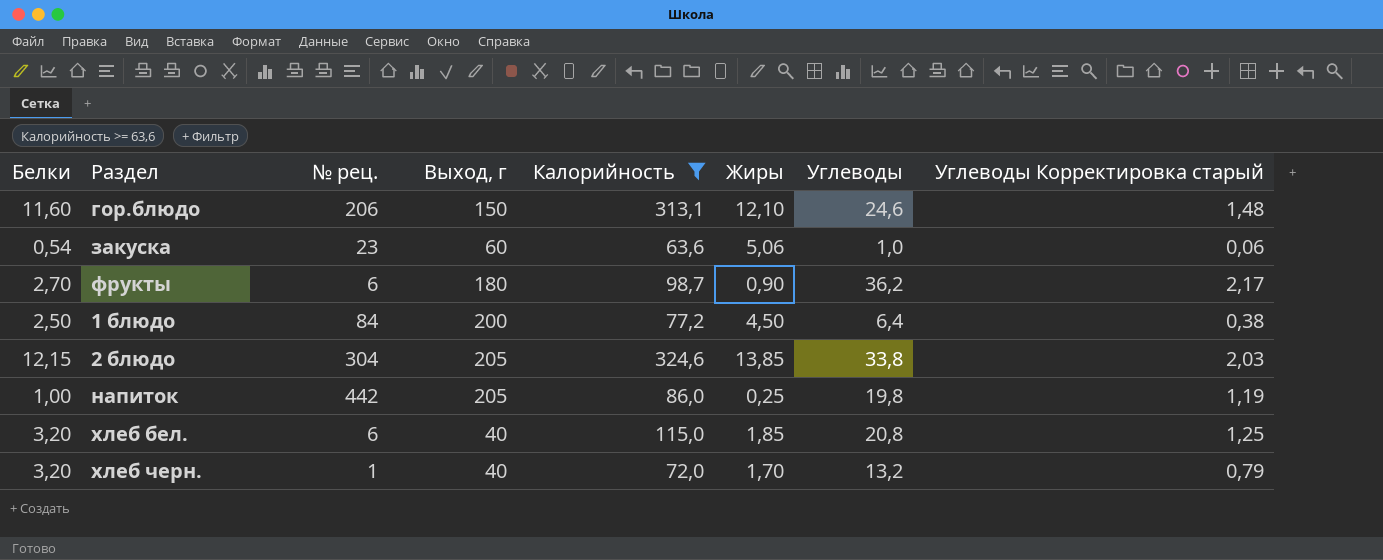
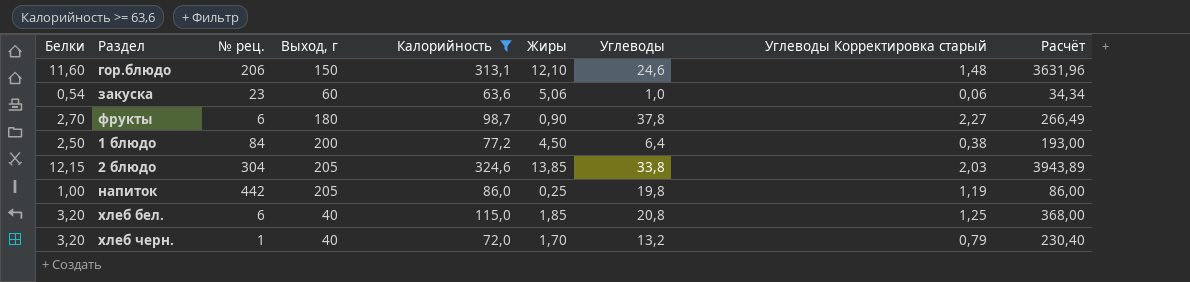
column Расчёт | formula: none -> [Белки] * [Калорийность]
фрукты | Углеводы: 36,2 -> 37,8
фрукты | Углеводы Корректировка старый: 2,17 -> 2,27

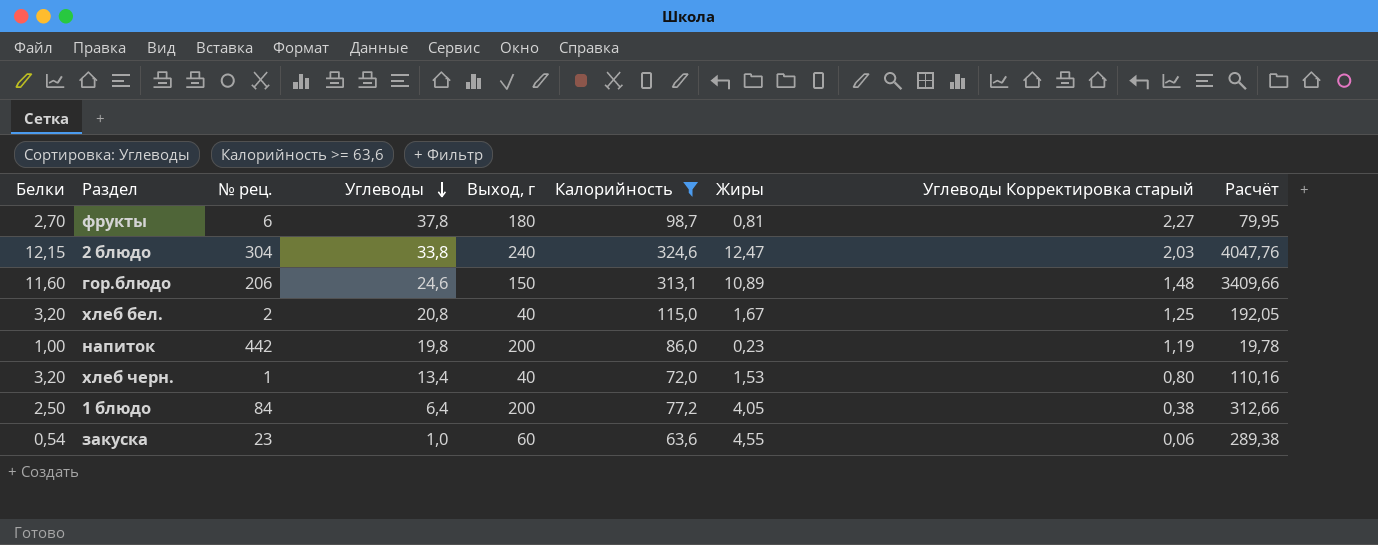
row order: none -> Углеводы descending
column Углеводы | position: 7 -> 4
column Расчёт | formula: [Белки] * [Калорийность] -> [Калорийность] * [Жиры]
фрукты | Жиры: 0,90 -> 0,81
2 блюдо | Выход, г: 205 -> 240
2 блюдо | Жиры: 13,85 -> 12,47
гор.блюдо | Жиры: 12,10 -> 10,89
хлеб бел. | № рец.: 6 -> 2
хлеб бел. | Жиры: 1,85 -> 1,67
напиток | Выход, г: 205 -> 200
напиток | Жиры: 0,25 -> 0,23
хлеб черн. | Углеводы: 13,2 -> 13,4
хлеб черн. | Жиры: 1,70 -> 1,53
хлеб черн. | Углеводы Корректировка старый: 0,79 -> 0,80
1 блюдо | Жиры: 4,50 -> 4,05
закуска | Жиры: 5,06 -> 4,55

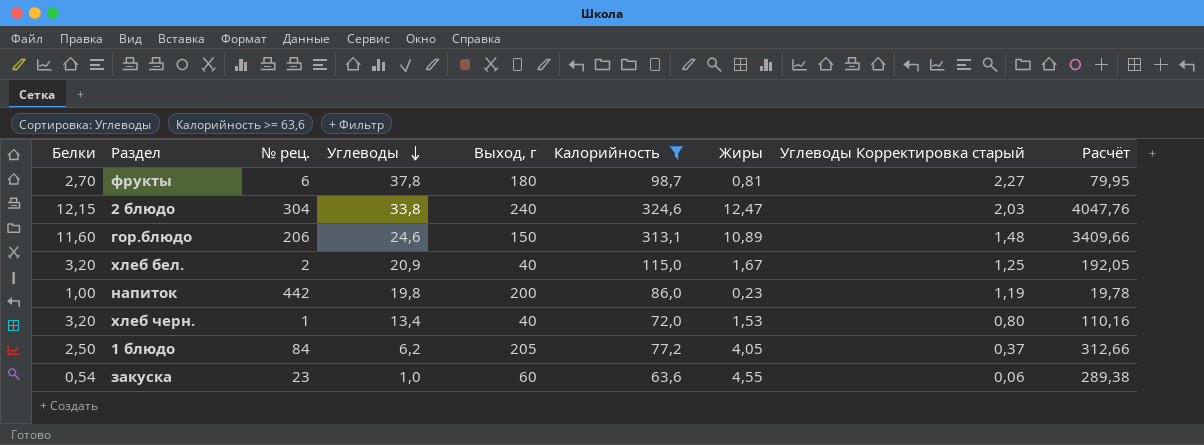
хлеб бел. | Углеводы: 20,8 -> 20,9
1 блюдо | Углеводы: 6,4 -> 6,2
1 блюдо | Выход, г: 200 -> 205
1 блюдо | Углеводы Корректировка старый: 0,38 -> 0,37

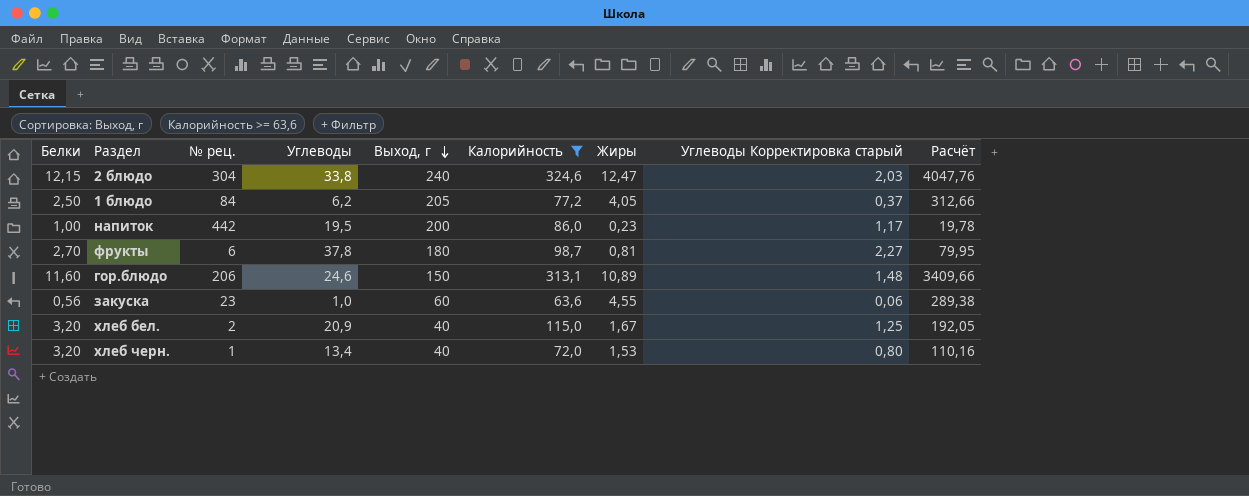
row order: Углеводы descending -> Выход, г descending
напиток | Углеводы: 19,8 -> 19,5
напиток | Углеводы Корректировка старый: 1,19 -> 1,17
закуска | Белки: 0,54 -> 0,56

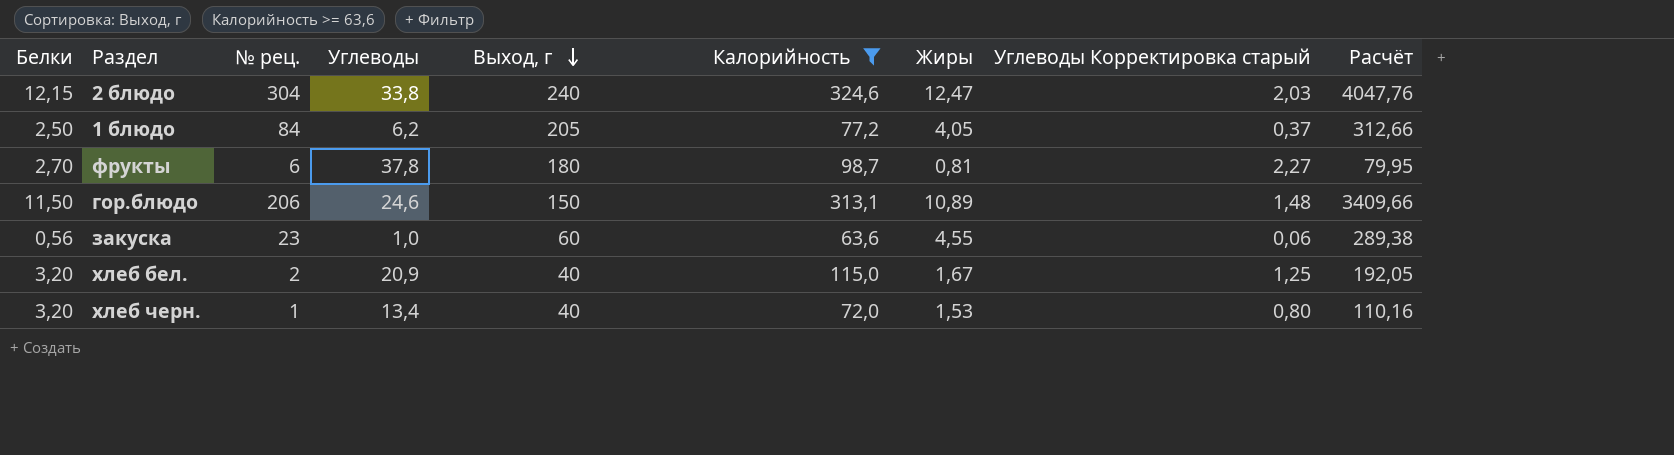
row напиток: 1,00 | 442 | 19,5 | 200 | 86,0 | 0,23 | 1,17 | 19,78 -> none
гор.блюдо | Белки: 11,60 -> 11,50

